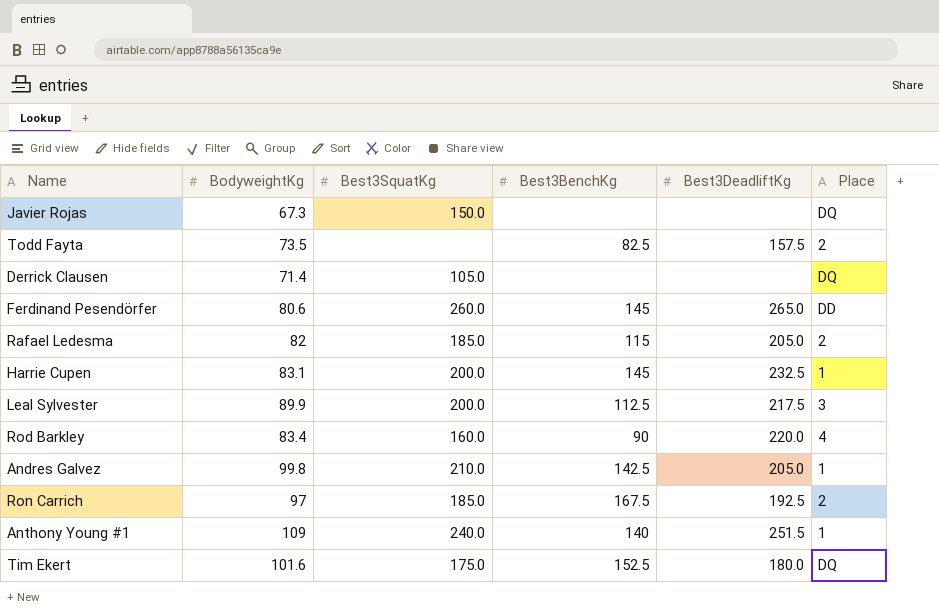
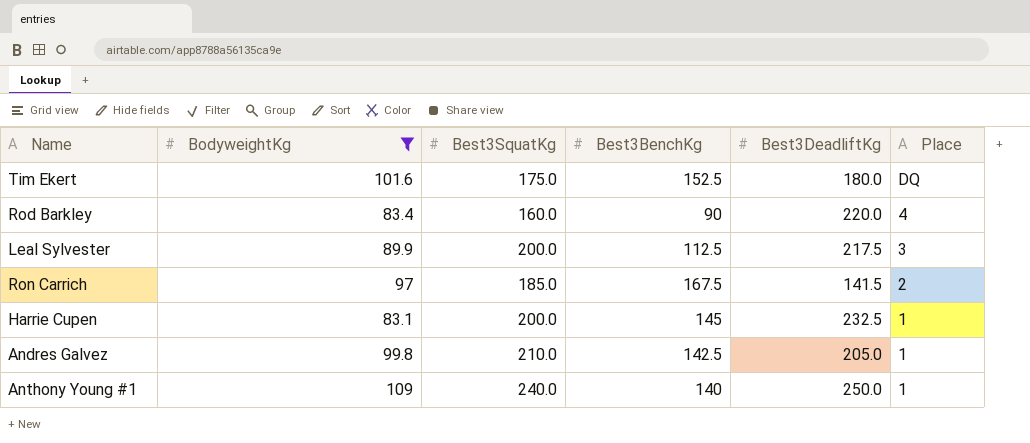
filter: none -> BodyweightKg >= 83.1
row order: none -> Place descending
Ron Carrich | Best3DeadliftKg: 192.5 -> 141.5
Anthony Young #1 | Best3DeadliftKg: 251.5 -> 250.0

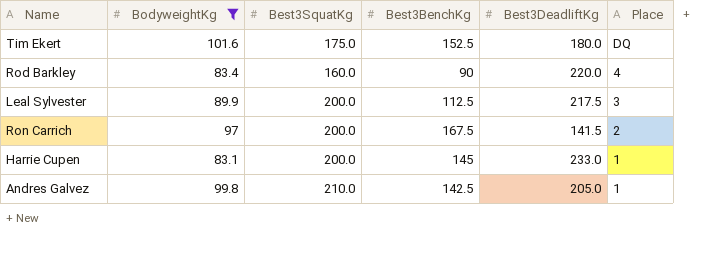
row Anthony Young #1: 109 | 240.0 | 140 | 250.0 | 1 -> none
Ron Carrich | Best3SquatKg: 185.0 -> 200.0
Harrie Cupen | Best3DeadliftKg: 232.5 -> 233.0

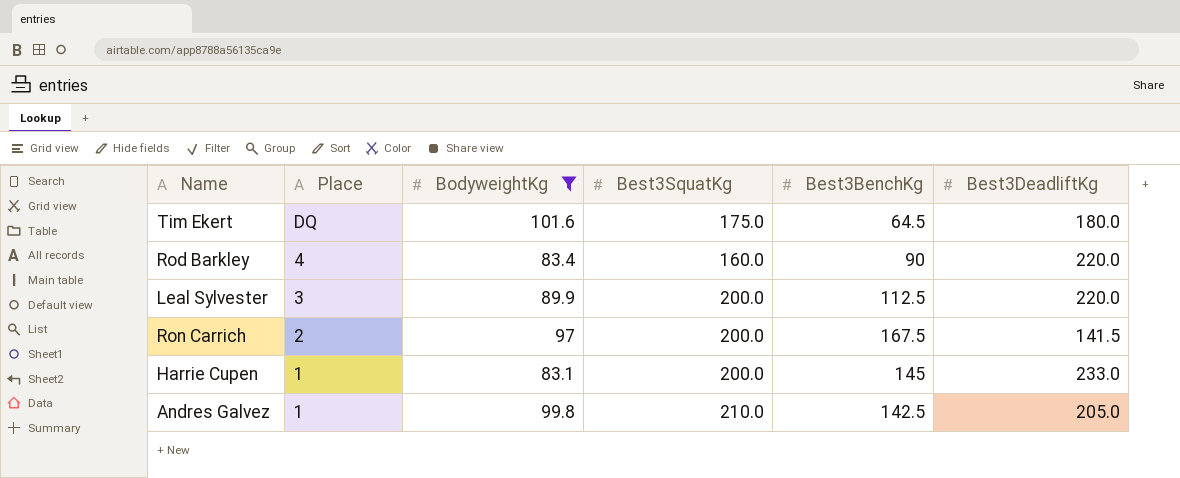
column Place | position: 6 -> 2
Tim Ekert | Best3BenchKg: 152.5 -> 64.5
Leal Sylvester | Best3DeadliftKg: 217.5 -> 220.0

